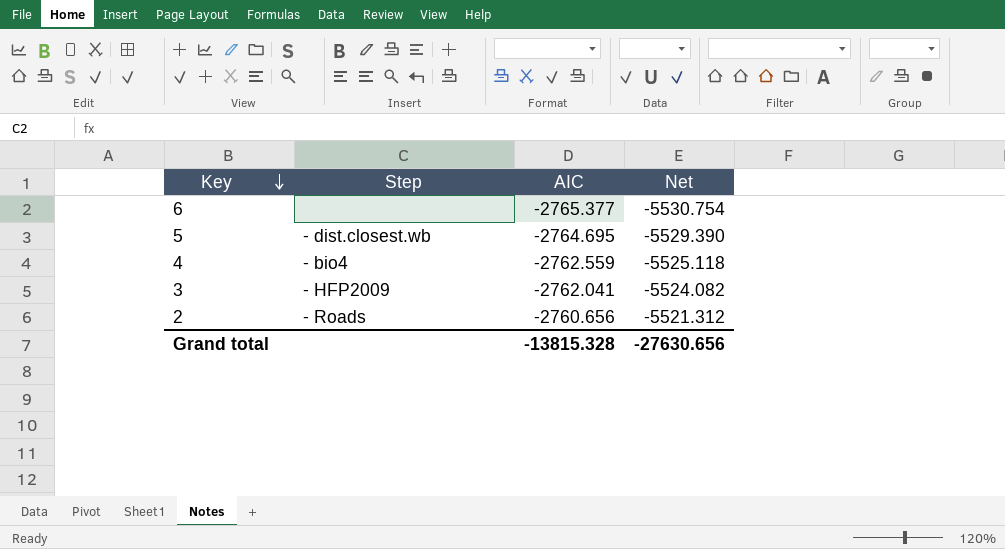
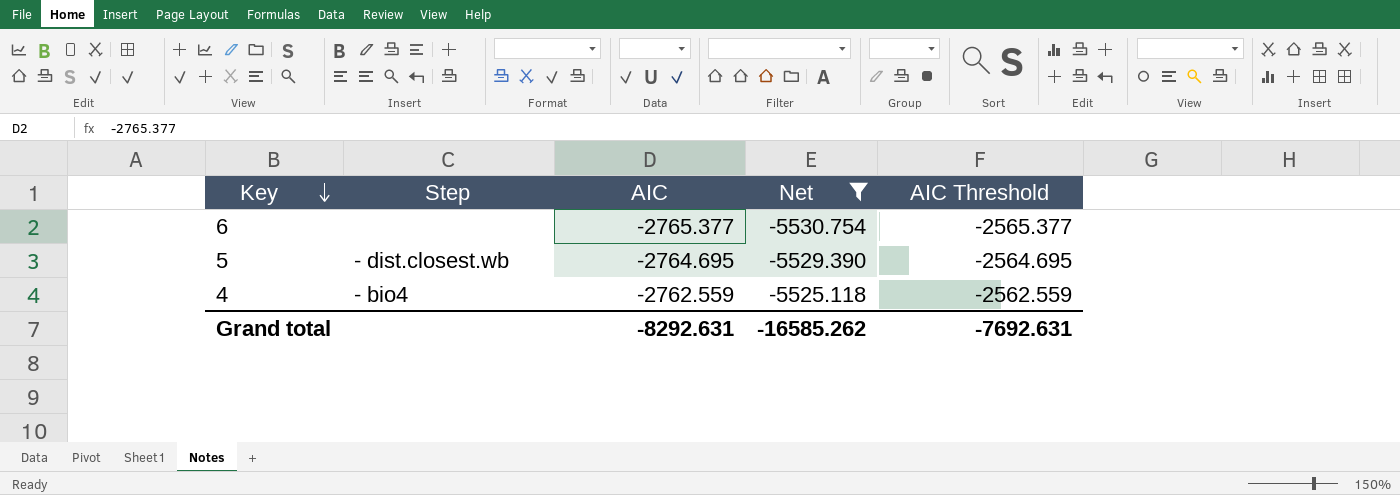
filter: none -> Net <= -5525.118
column AIC Threshold | formula: none -> [AIC] + 200
Grand total | AIC: -13815.328 -> -8292.631
Grand total | Net: -27630.656 -> -16585.262

